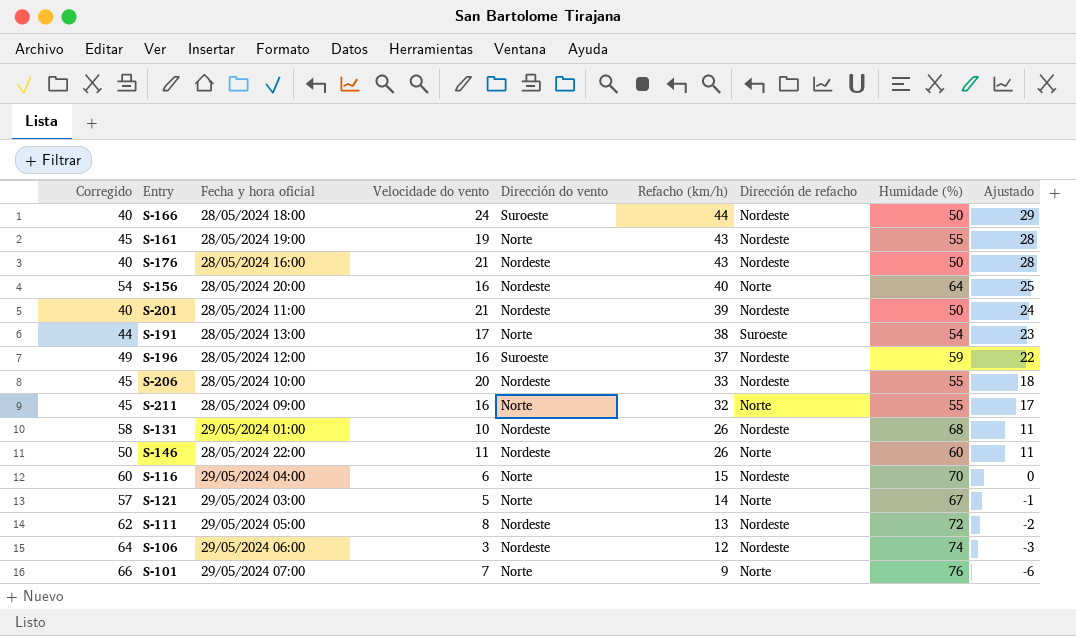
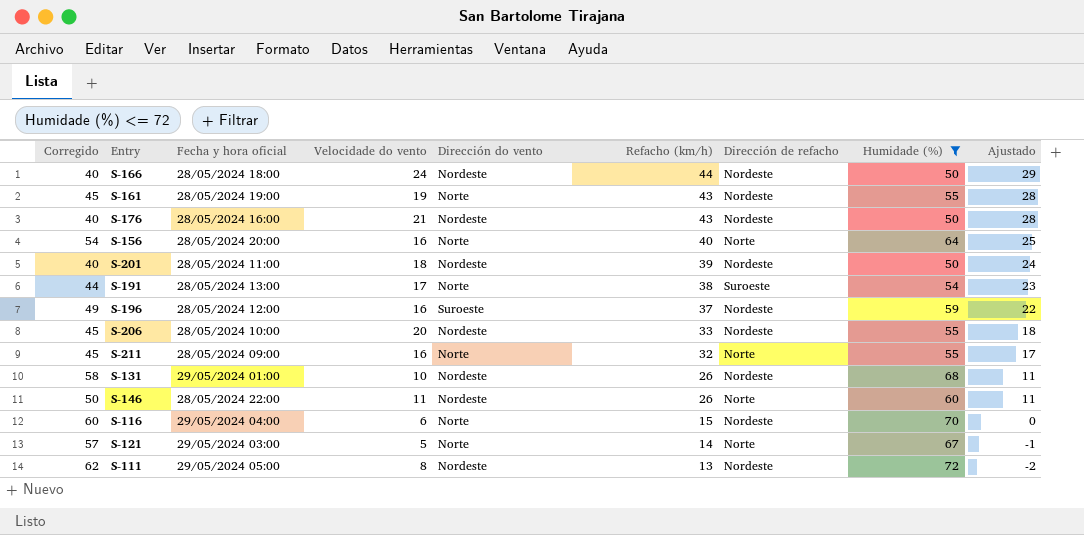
filter: none -> Humidade (%) <= 72
S-166 | Dirección do vento: Suroeste -> Nordeste
S-156 | Dirección do vento: Nordeste -> Norte
S-201 | Velocidade do vento: 21 -> 18

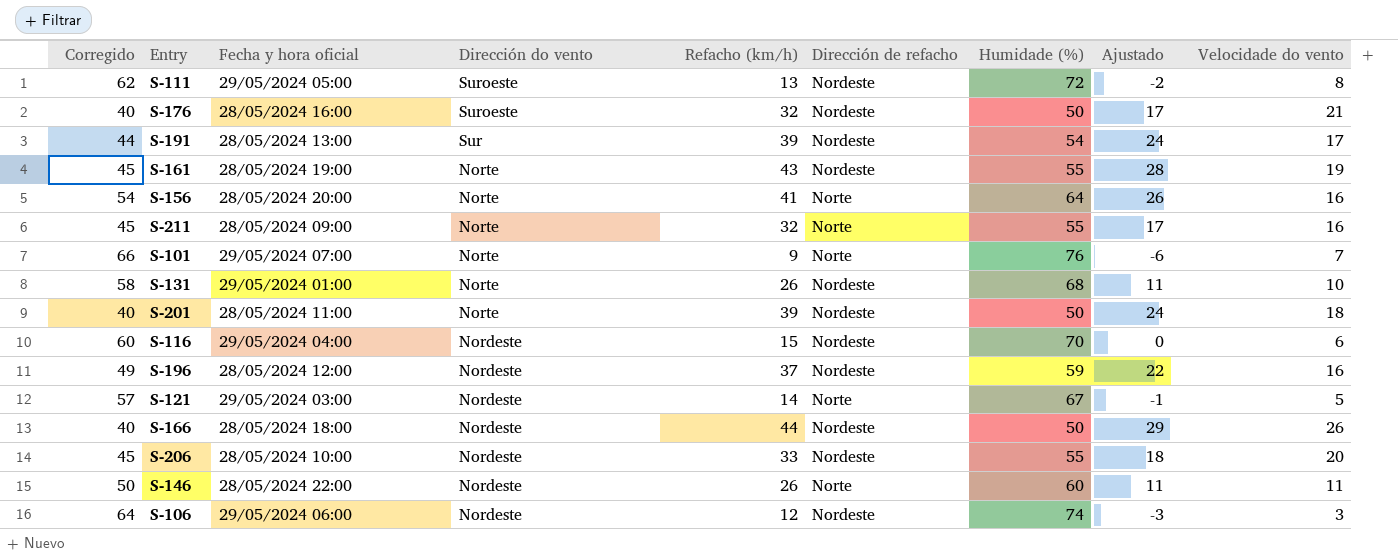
filter: Humidade (%) <= 72 -> none
row order: Refacho (km/h) descending -> Dirección do vento descending
column Velocidade do vento | position: 4 -> 9
S-111 | Dirección do vento: Nordeste -> Suroeste
S-176 | Dirección do vento: Nordeste -> Suroeste
S-176 | Refacho (km/h): 43 -> 32
S-176 | Ajustado: 28 -> 17
S-191 | Dirección do vento: Norte -> Sur
S-191 | Refacho (km/h): 38 -> 39
S-191 | Dirección de refacho: Suroeste -> Nordeste
S-191 | Ajustado: 23 -> 24
S-156 | Refacho (km/h): 40 -> 41
S-156 | Ajustado: 25 -> 26
S-131 | Dirección do vento: Nordeste -> Norte
S-201 | Dirección do vento: Nordeste -> Norte
S-116 | Dirección do vento: Norte -> Nordeste
S-196 | Dirección do vento: Suroeste -> Nordeste
S-121 | Dirección do vento: Norte -> Nordeste
S-166 | Velocidade do vento: 24 -> 26

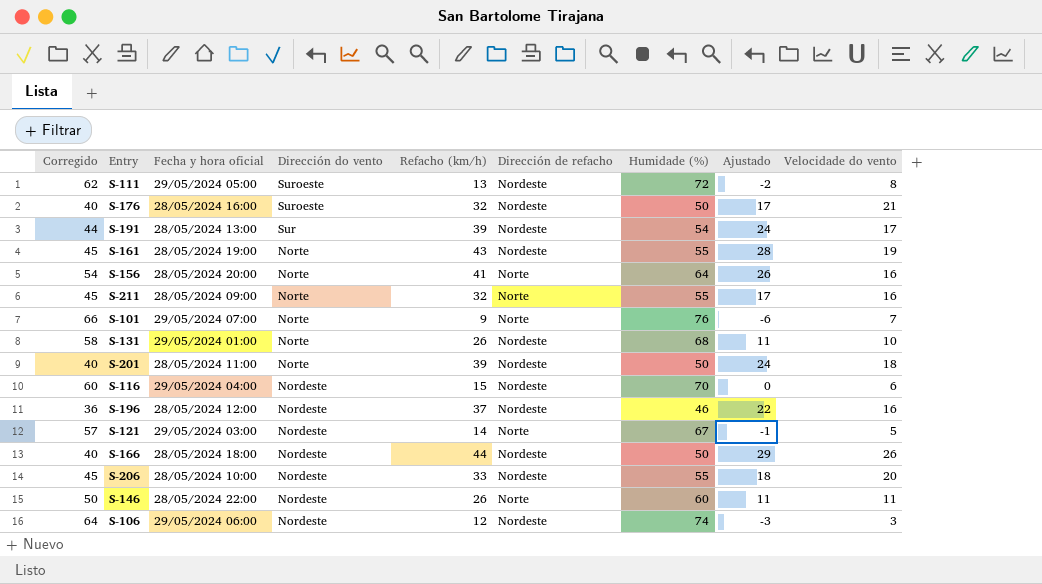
S-196 | Corregido: 49 -> 36
S-196 | Humidade (%): 59 -> 46

